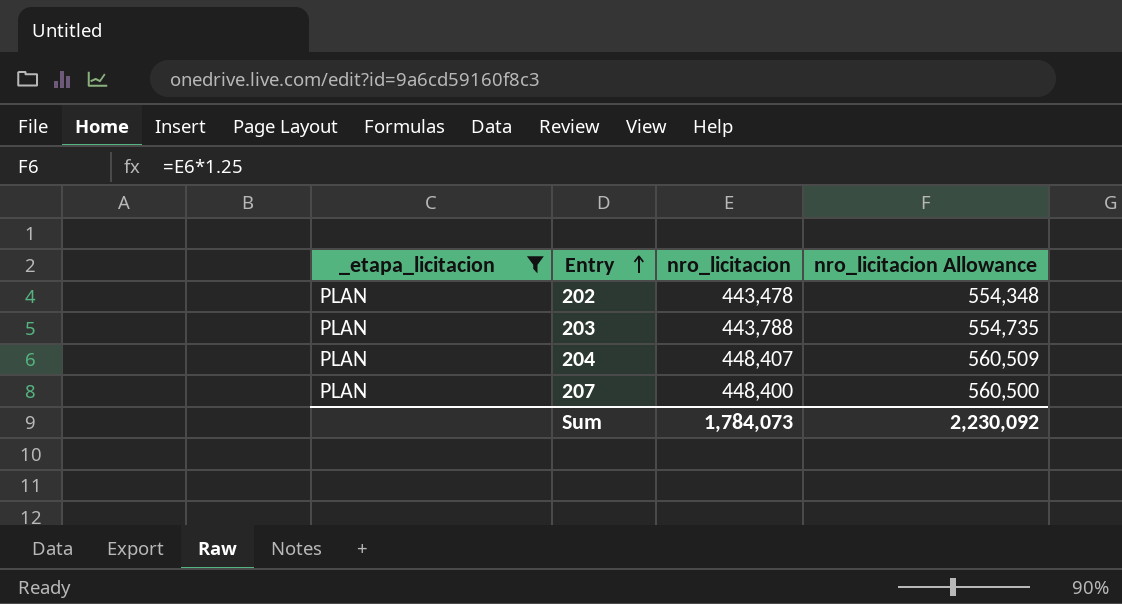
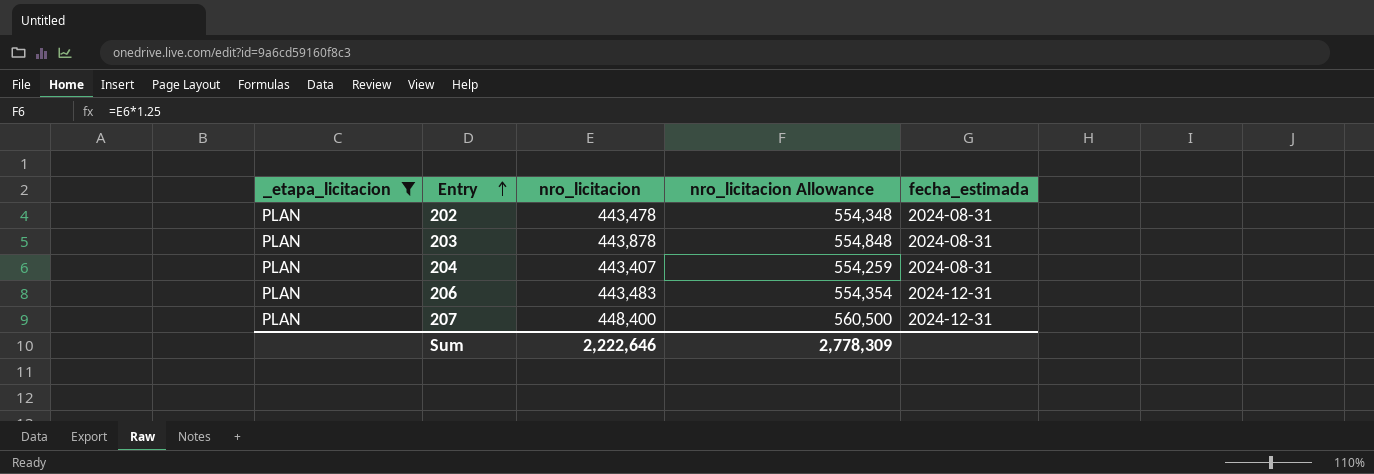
column fecha_estimada | position: none -> 5
203 | nro_licitacion: 443,788 -> 443,878
203 | nro_licitacion Allowance: 554,735 -> 554,848
204 | nro_licitacion: 448,407 -> 443,407
204 | nro_licitacion Allowance: 560,509 -> 554,259
row 206: none -> PLAN | 443,483 | 554,354 | 2024-12-31
Sum | nro_licitacion: 1,784,073 -> 2,222,646
Sum | nro_licitacion Allowance: 2,230,092 -> 2,778,309

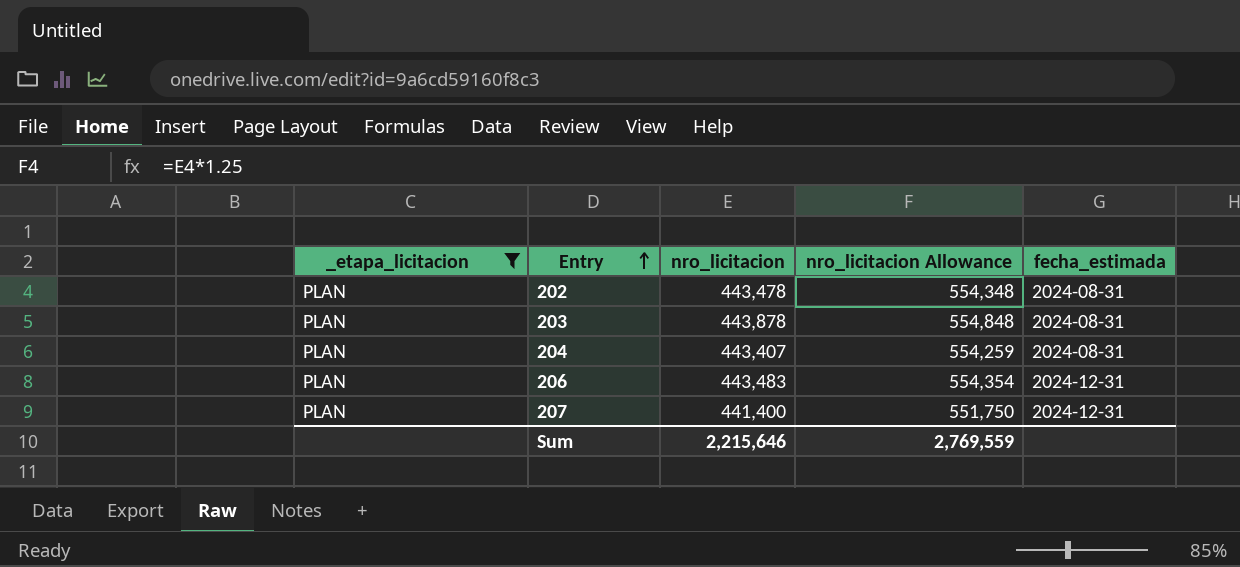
207 | nro_licitacion: 448,400 -> 441,400
207 | nro_licitacion Allowance: 560,500 -> 551,750
Sum | nro_licitacion: 2,222,646 -> 2,215,646
Sum | nro_licitacion Allowance: 2,778,309 -> 2,769,559

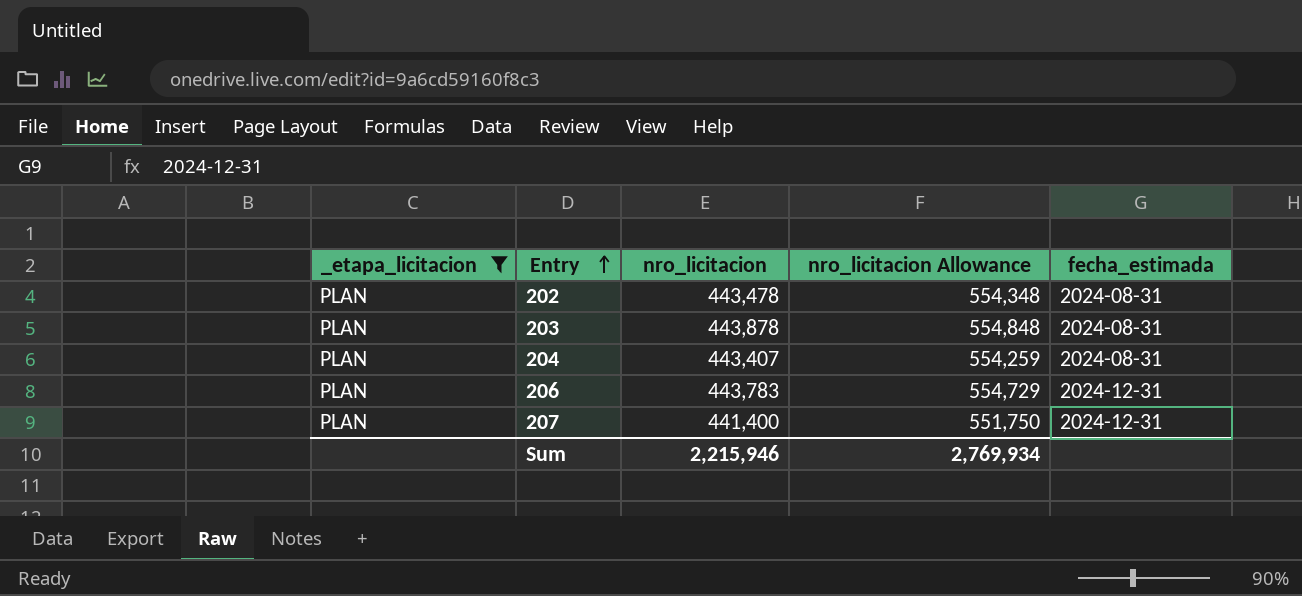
206 | nro_licitacion: 443,483 -> 443,783
206 | nro_licitacion Allowance: 554,354 -> 554,729
Sum | nro_licitacion: 2,215,646 -> 2,215,946
Sum | nro_licitacion Allowance: 2,769,559 -> 2,769,934

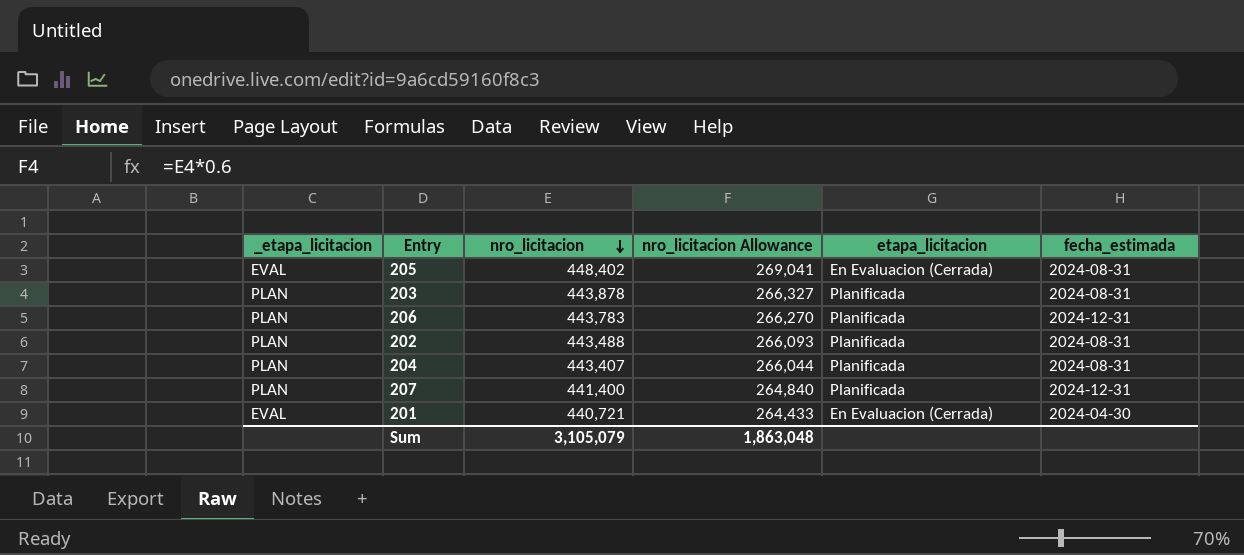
filter: _etapa_licitacion = PLAN -> none
row order: Entry ascending -> nro_licitacion descending
column nro_licitacion Allowance | formula: [nro_licitacion] * 1.25 -> [nro_licitacion] * 0.6
column etapa_licitacion | position: none -> 5
202 | nro_licitacion: 443,478 -> 443,488
Sum | nro_licitacion: 2,215,946 -> 3,105,079
Sum | nro_licitacion Allowance: 2,769,934 -> 1,863,048

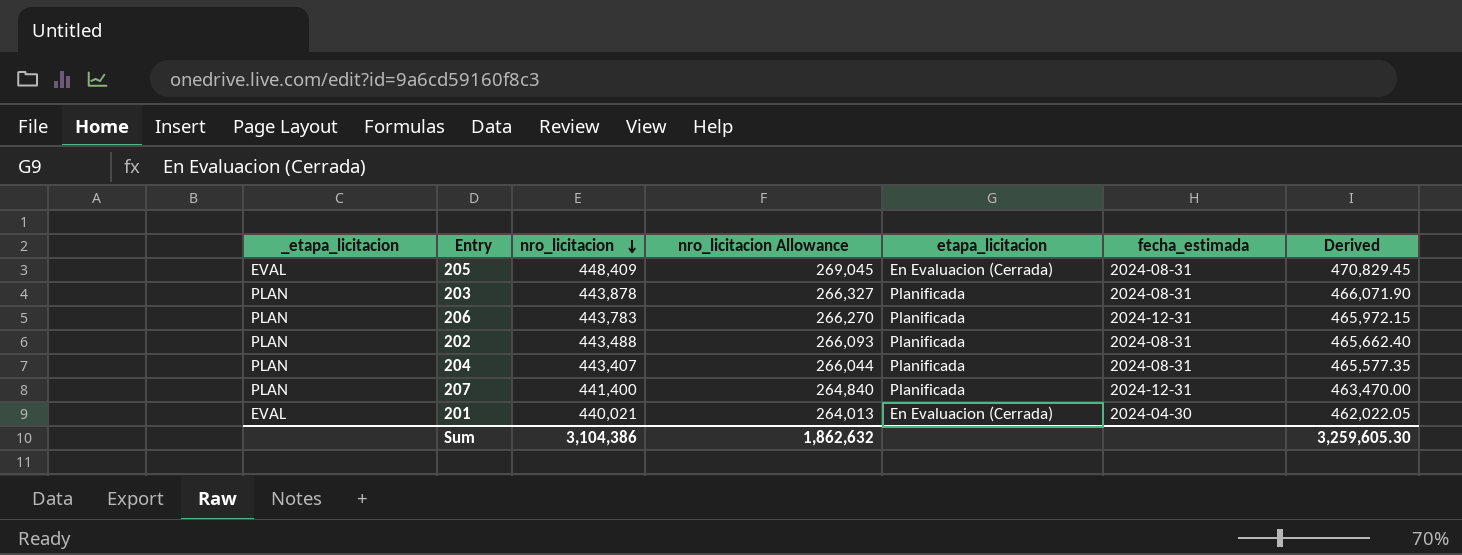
column Derived | formula: none -> [nro_licitacion] * 1.05
205 | nro_licitacion: 448,402 -> 448,409
205 | nro_licitacion Allowance: 269,041 -> 269,045
201 | nro_licitacion: 440,721 -> 440,021
201 | nro_licitacion Allowance: 264,433 -> 264,013
Sum | nro_licitacion: 3,105,079 -> 3,104,386
Sum | nro_licitacion Allowance: 1,863,048 -> 1,862,632

